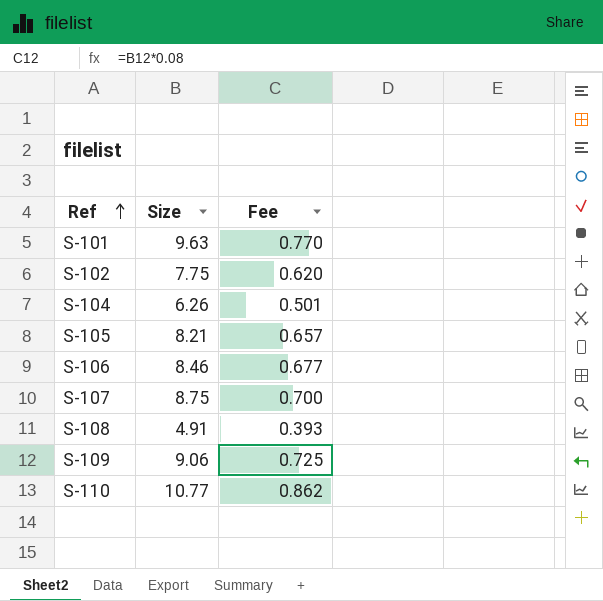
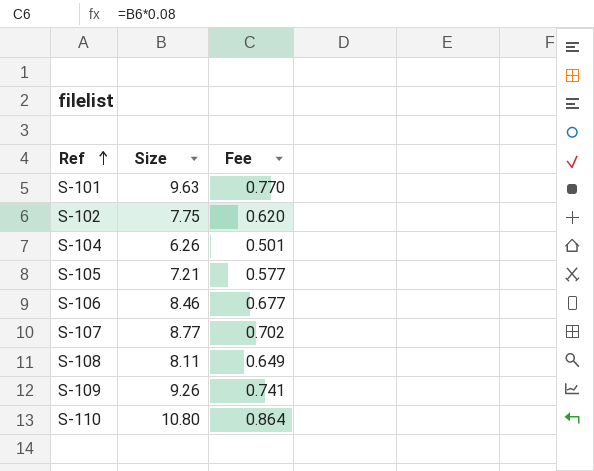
S-105 | Size: 8.21 -> 7.21
S-105 | Fee: 0.657 -> 0.577
S-107 | Size: 8.75 -> 8.77
S-107 | Fee: 0.700 -> 0.702
S-108 | Size: 4.91 -> 8.11
S-108 | Fee: 0.393 -> 0.649
S-109 | Size: 9.06 -> 9.26
S-109 | Fee: 0.725 -> 0.741
S-110 | Size: 10.77 -> 10.80
S-110 | Fee: 0.862 -> 0.864

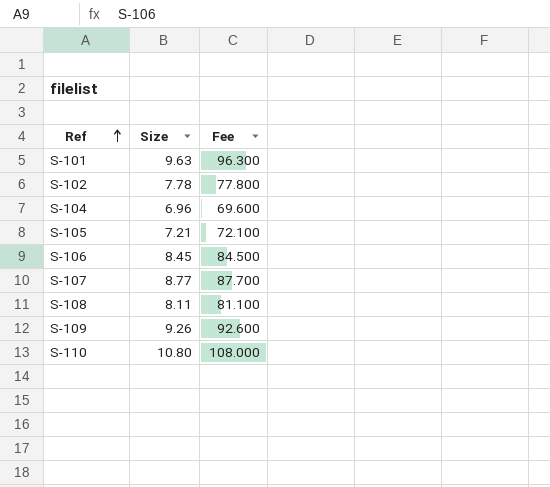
column Fee | formula: [Size] * 0.08 -> [Size] * 10
S-102 | Size: 7.75 -> 7.78
S-104 | Size: 6.26 -> 6.96
S-106 | Size: 8.46 -> 8.45

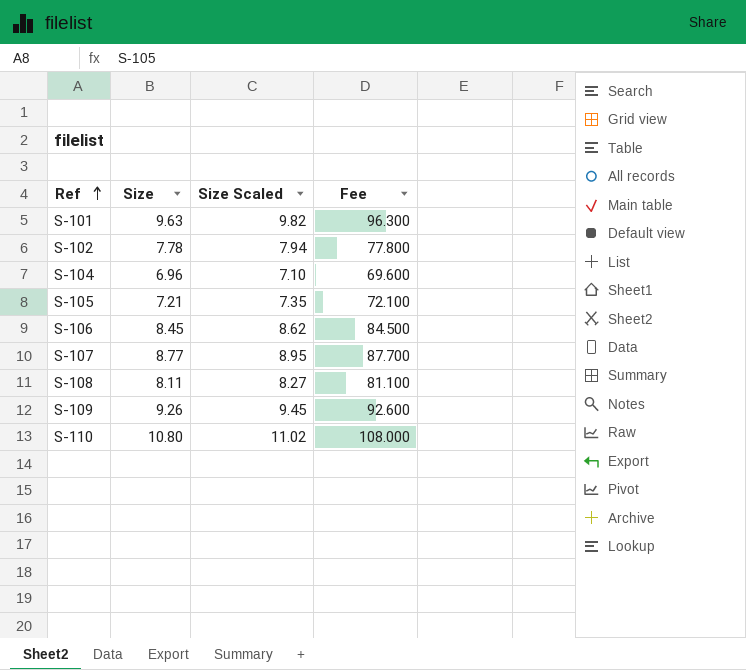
column Size Scaled | formula: none -> [Size] * 1.02

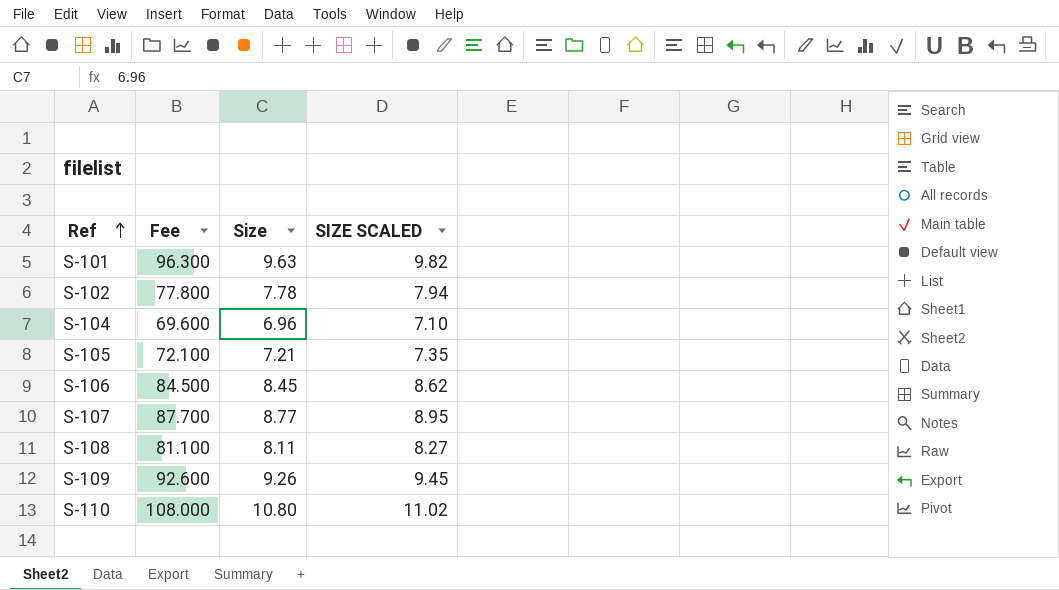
column Fee | position: 4 -> 2
column name: Size Scaled -> SIZE SCALED

